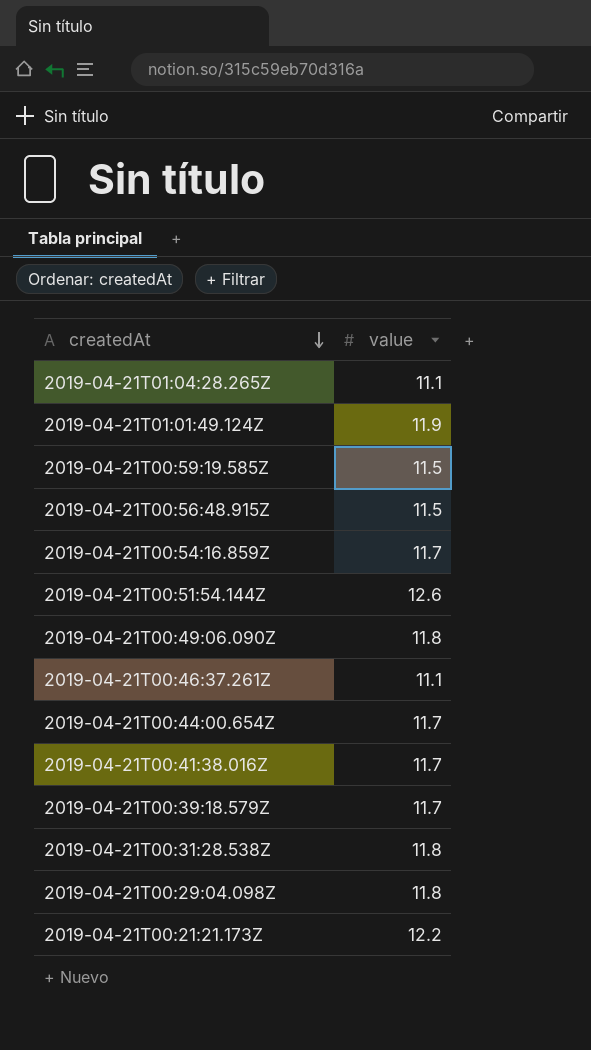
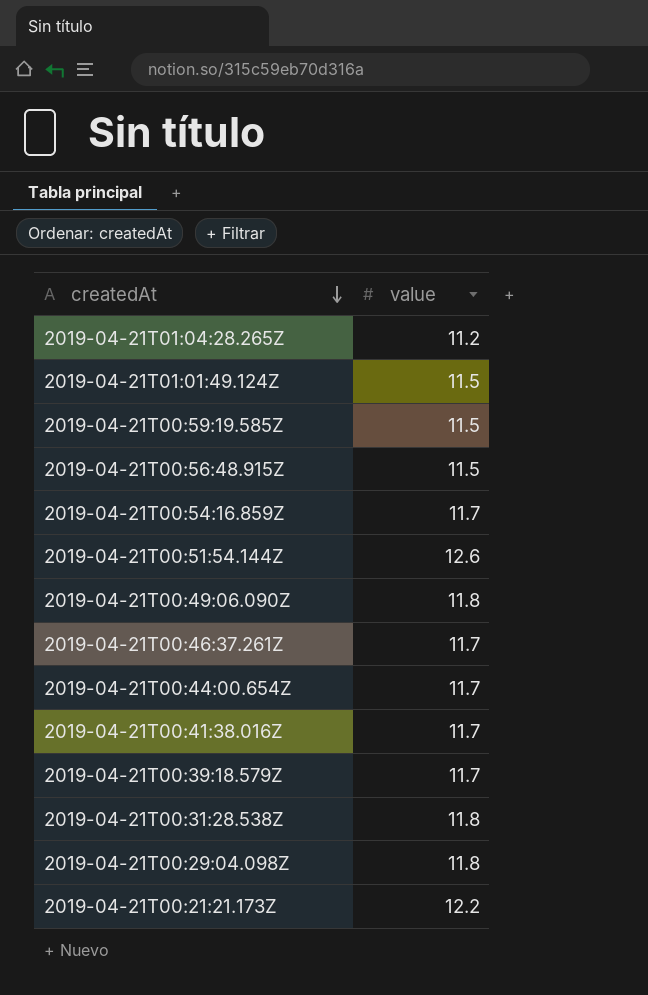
2019-04-21T01:04:28.265Z | value: 11.1 -> 11.2
2019-04-21T01:01:49.124Z | value: 11.9 -> 11.5
2019-04-21T00:46:37.261Z | value: 11.1 -> 11.7

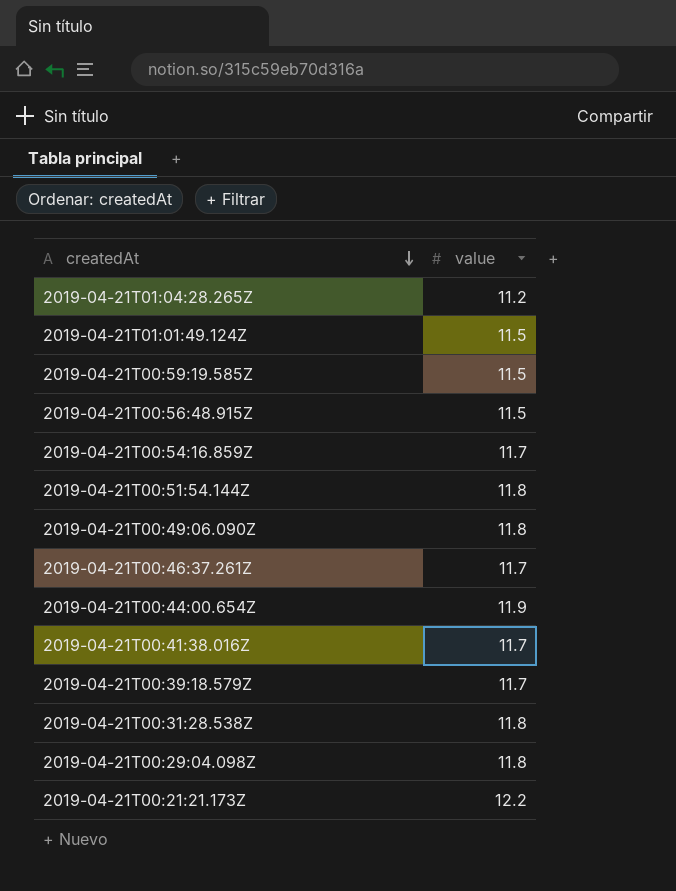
2019-04-21T00:51:54.144Z | value: 12.6 -> 11.8
2019-04-21T00:44:00.654Z | value: 11.7 -> 11.9

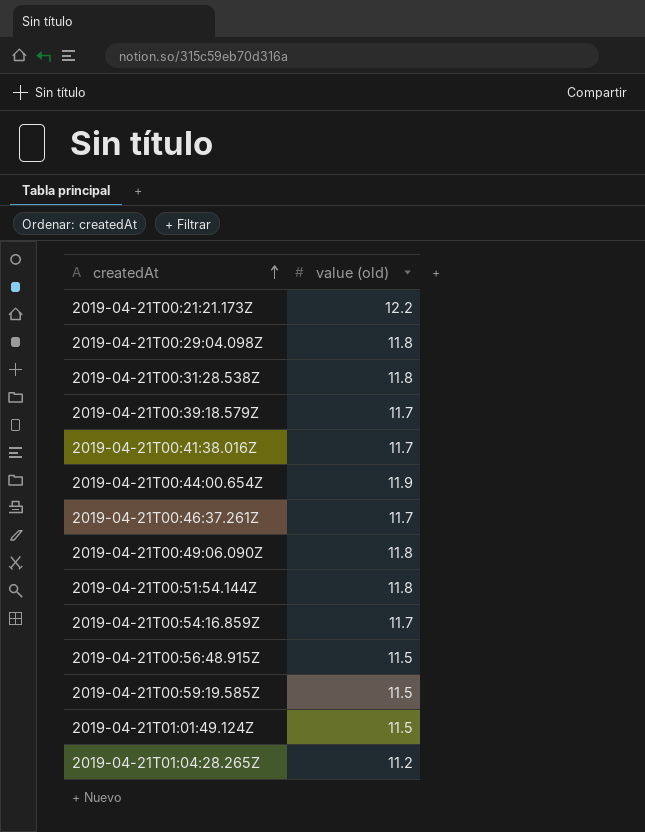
row order: createdAt descending -> createdAt ascending
column name: value -> value (old)

